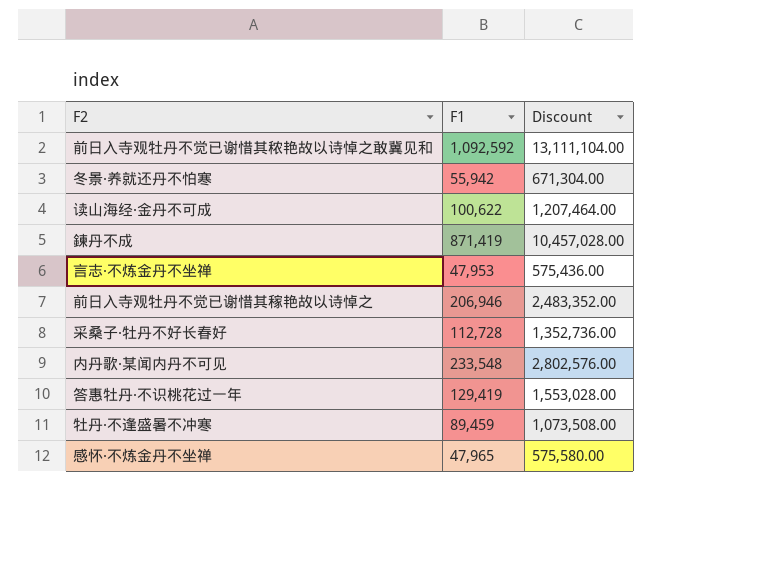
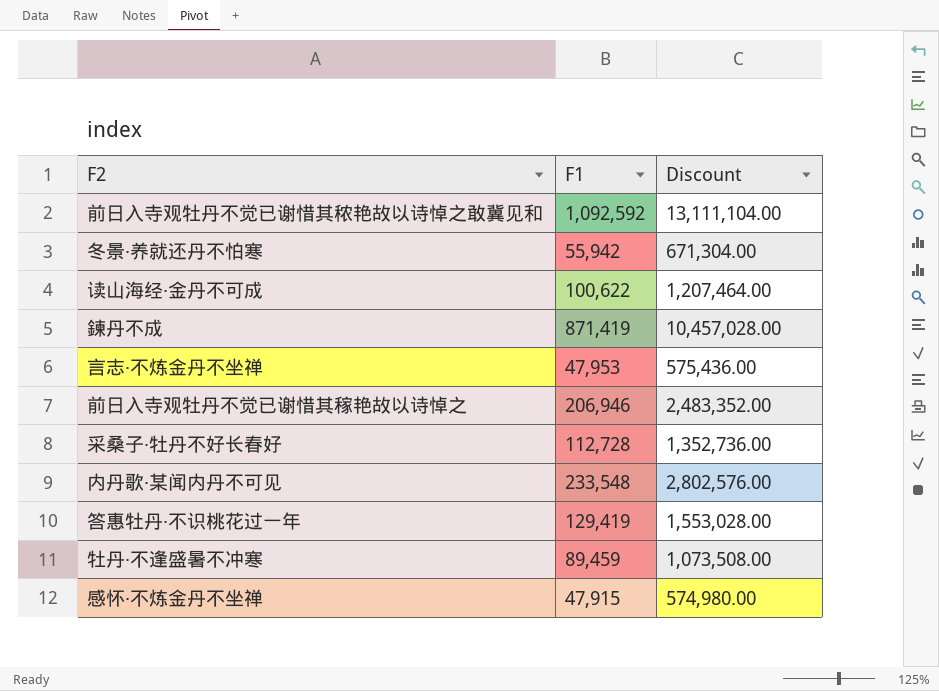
感怀·不炼金丹不坐禅 | F1: 47,965 -> 47,915
感怀·不炼金丹不坐禅 | Discount: 575,580.00 -> 574,980.00

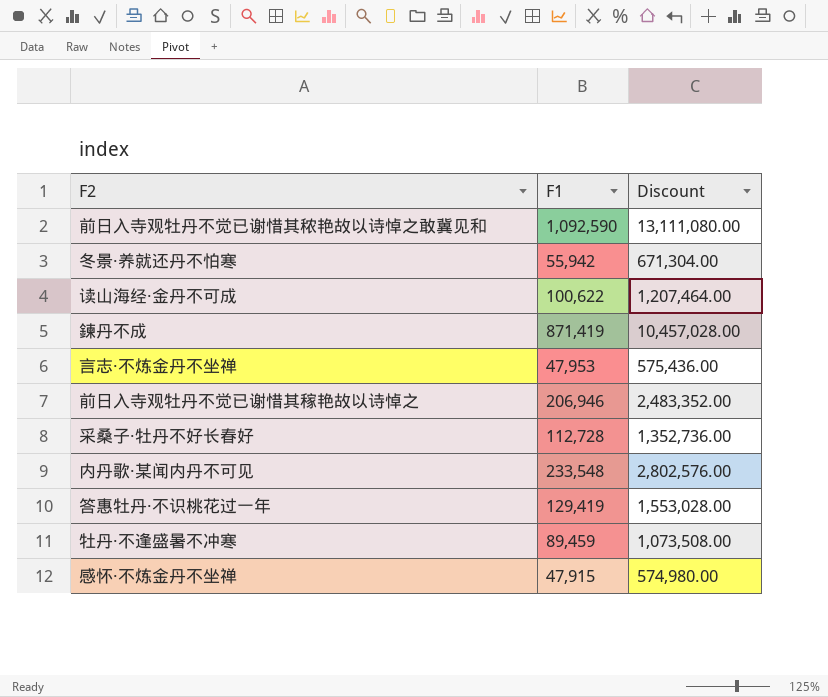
前日入寺观牡丹不觉已谢惜其秾艳故以诗悼之敢冀见和 | F1: 1,092,592 -> 1,092,590
前日入寺观牡丹不觉已谢惜其秾艳故以诗悼之敢冀见和 | Discount: 13,111,104.00 -> 13,111,080.00

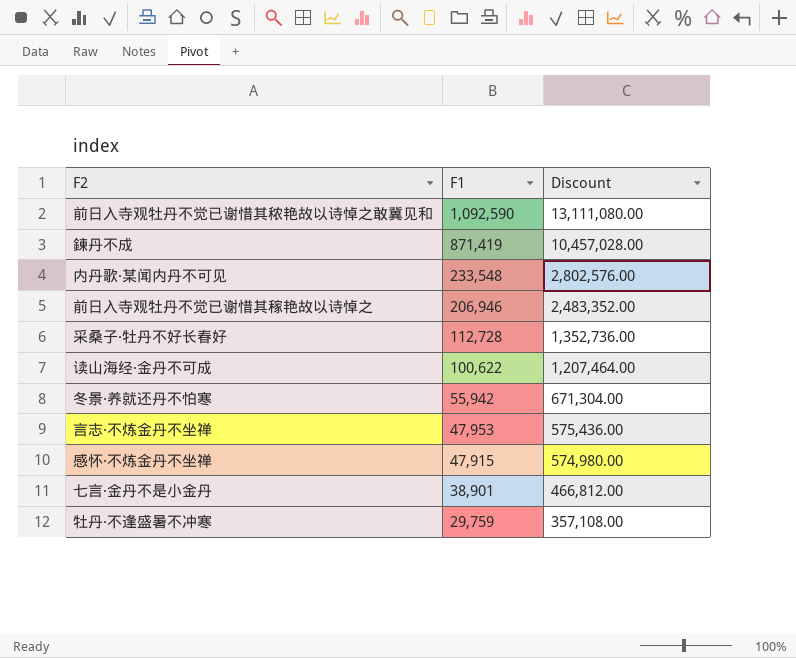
row order: none -> F1 descending
row 答惠牡丹·不识桃花过一年: 129,419 | 1,553,028.00 -> none
row 七言·金丹不是小金丹: none -> 38,901 | 466,812.00
牡丹·不逢盛暑不冲寒 | F1: 89,459 -> 29,759
牡丹·不逢盛暑不冲寒 | Discount: 1,073,508.00 -> 357,108.00

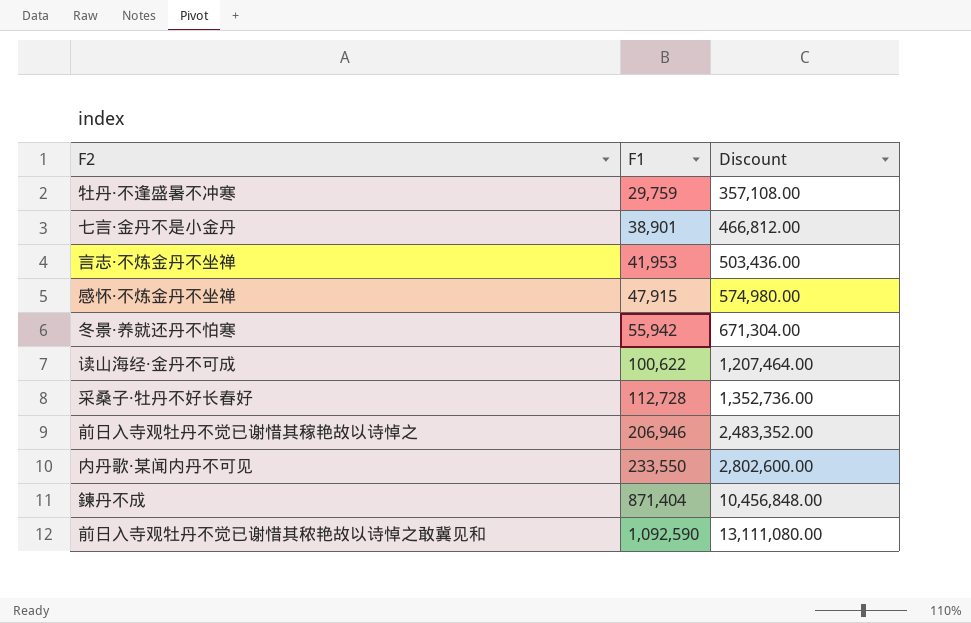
row order: F1 descending -> F1 ascending
言志·不炼金丹不坐禅 | F1: 47,953 -> 41,953
言志·不炼金丹不坐禅 | Discount: 575,436.00 -> 503,436.00
内丹歌·某闻内丹不可见 | F1: 233,548 -> 233,550
内丹歌·某闻内丹不可见 | Discount: 2,802,576.00 -> 2,802,600.00
鍊丹不成 | F1: 871,419 -> 871,404
鍊丹不成 | Discount: 10,457,028.00 -> 10,456,848.00

